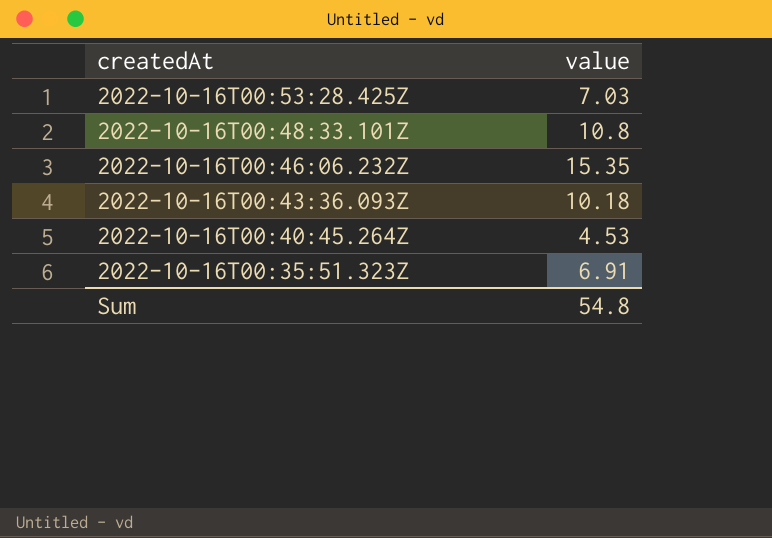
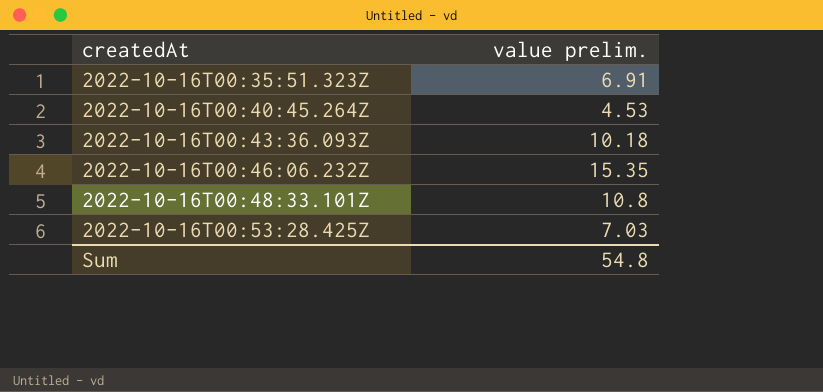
row order: createdAt descending -> createdAt ascending
column name: value -> value prelim.

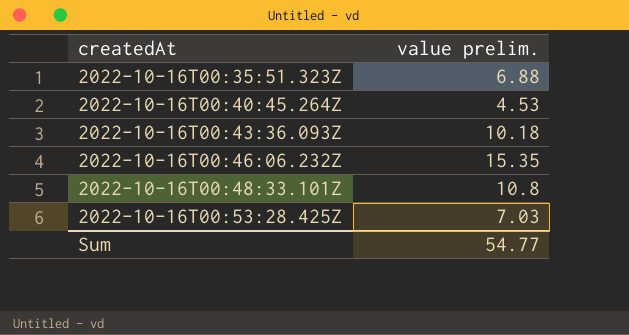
2022-10-16T00:35:51.323Z | value prelim.: 6.91 -> 6.88
Sum | value prelim.: 54.8 -> 54.77

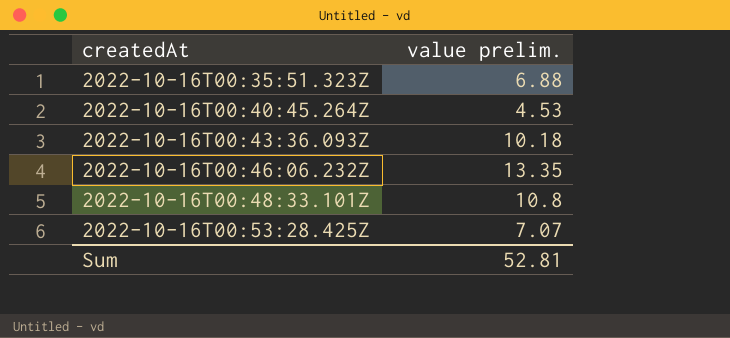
2022-10-16T00:46:06.232Z | value prelim.: 15.35 -> 13.35
2022-10-16T00:53:28.425Z | value prelim.: 7.03 -> 7.07
Sum | value prelim.: 54.77 -> 52.81

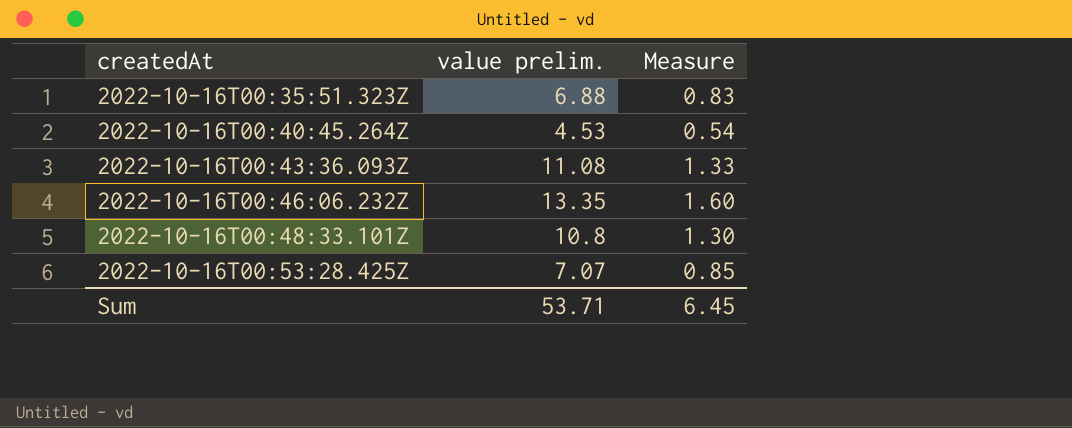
column Measure | formula: none -> [value prelim.] * 0.12
2022-10-16T00:43:36.093Z | value prelim.: 10.18 -> 11.08
Sum | value prelim.: 52.81 -> 53.71

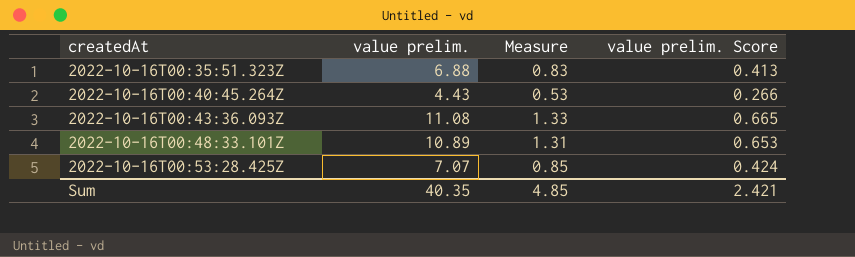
column value prelim. Score | formula: none -> [value prelim.] * 0.06
row 2022-10-16T00:46:06.232Z: 13.35 | 1.60 -> none
2022-10-16T00:40:45.264Z | value prelim.: 4.53 -> 4.43
2022-10-16T00:40:45.264Z | Measure: 0.54 -> 0.53
2022-10-16T00:48:33.101Z | value prelim.: 10.8 -> 10.89
2022-10-16T00:48:33.101Z | Measure: 1.30 -> 1.31
Sum | value prelim.: 53.71 -> 40.35
Sum | Measure: 6.45 -> 4.85

